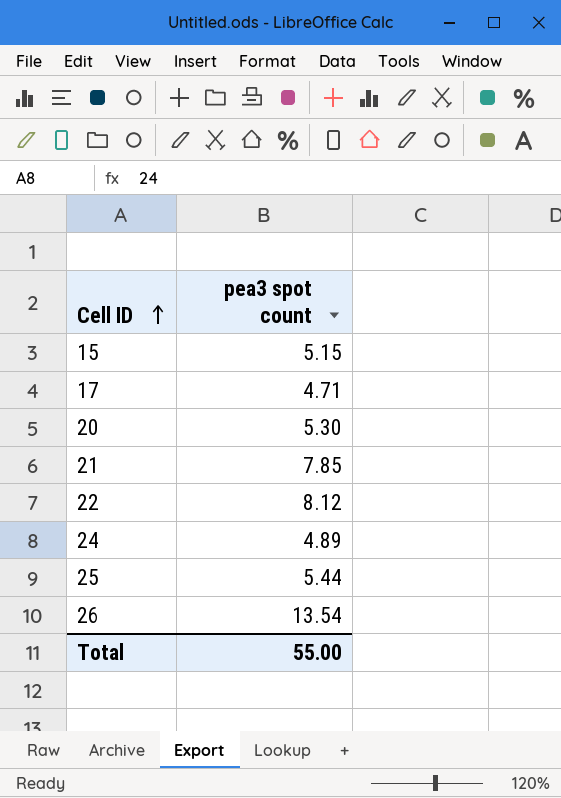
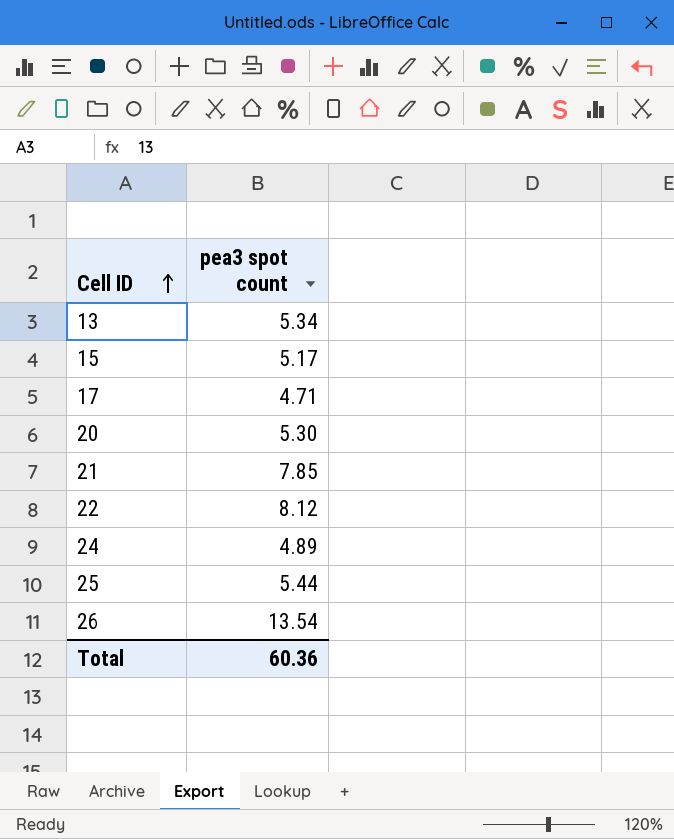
row 13: none -> 5.34
15 | pea3 spot count: 5.15 -> 5.17
Total | pea3 spot count: 55.00 -> 60.36

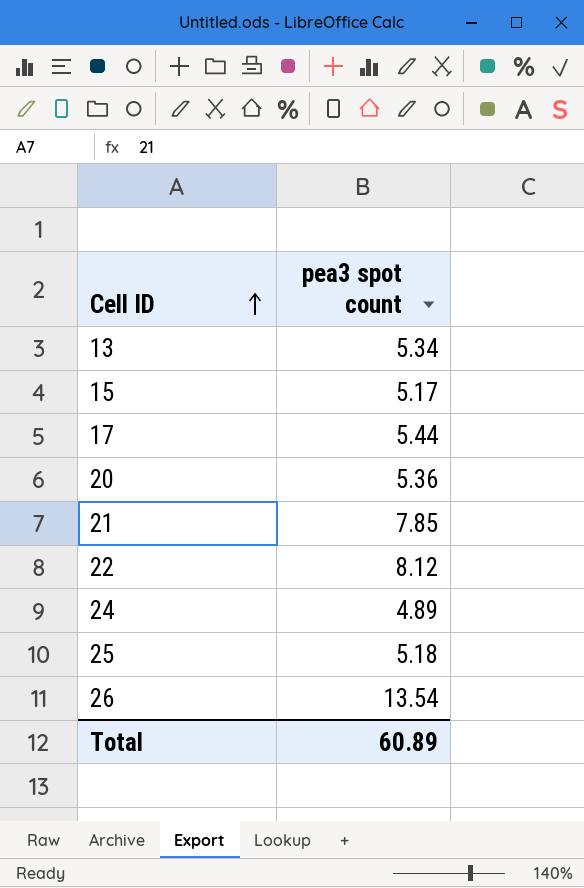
17 | pea3 spot count: 4.71 -> 5.44
20 | pea3 spot count: 5.30 -> 5.36
25 | pea3 spot count: 5.44 -> 5.18
Total | pea3 spot count: 60.36 -> 60.89

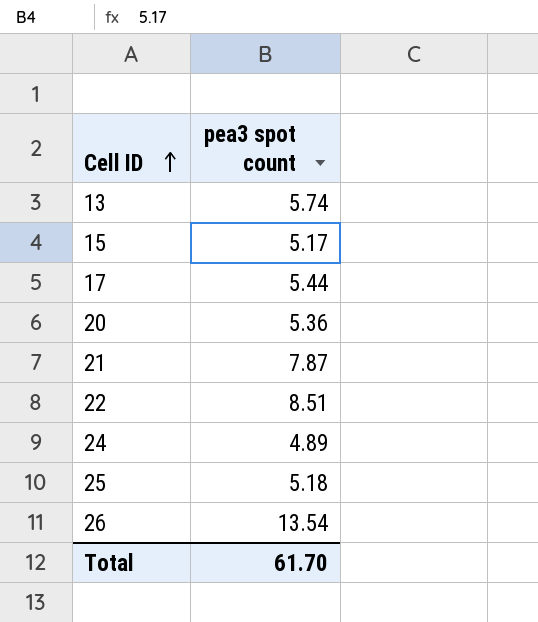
13 | pea3 spot count: 5.34 -> 5.74
21 | pea3 spot count: 7.85 -> 7.87
22 | pea3 spot count: 8.12 -> 8.51
Total | pea3 spot count: 60.89 -> 61.70

